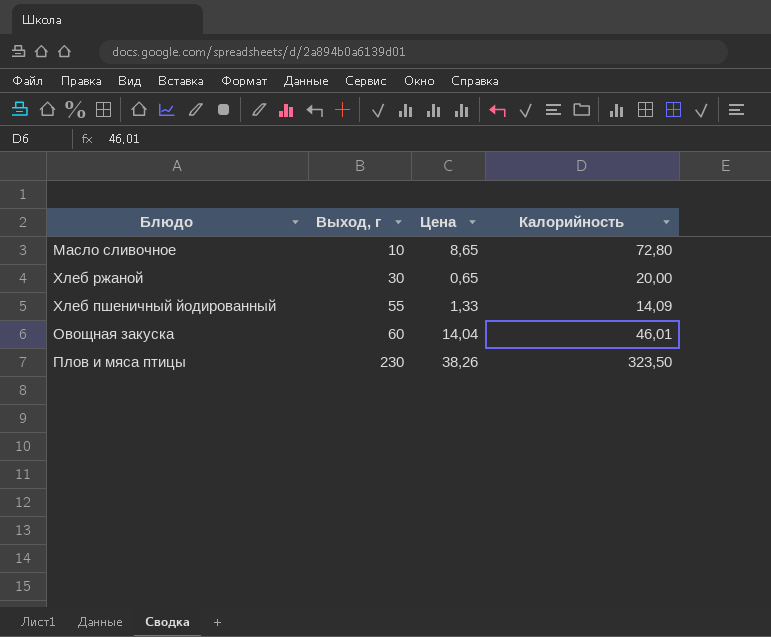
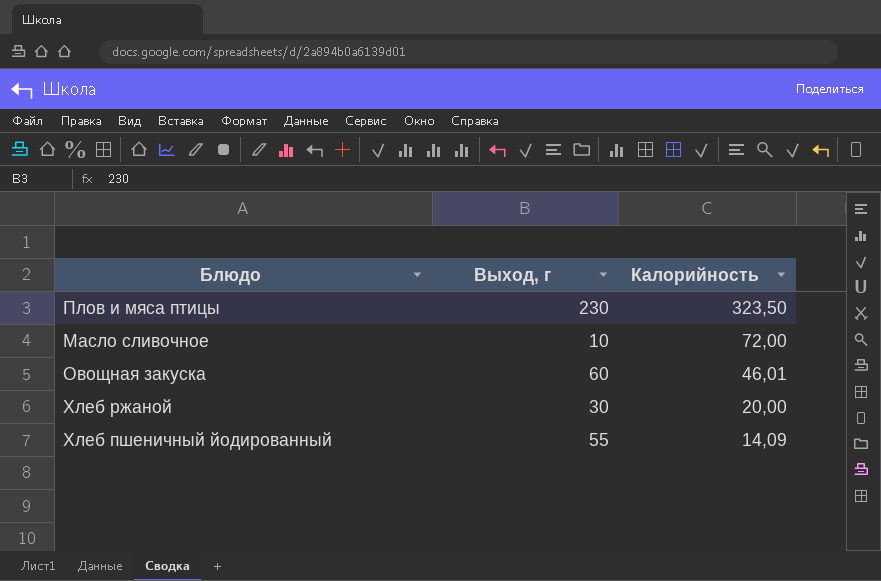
row order: Выход, г ascending -> Калорийность descending
column Цена | position: 3 -> none
Масло сливочное | Калорийность: 72,80 -> 72,00

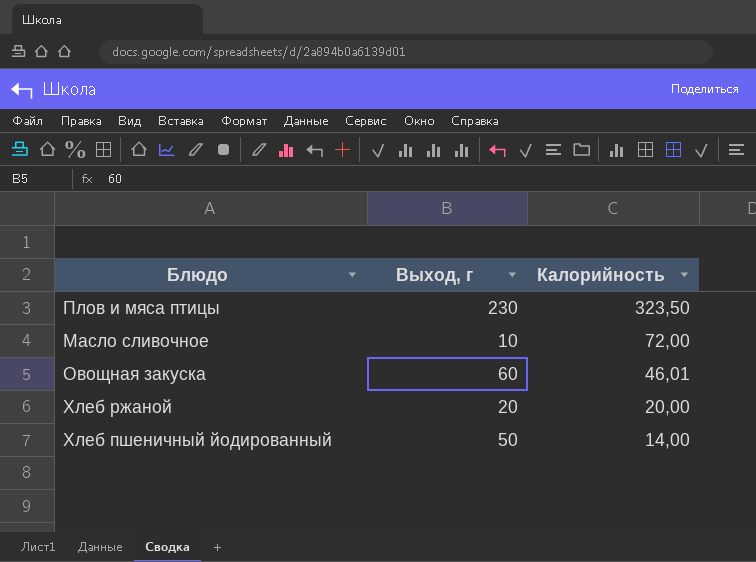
Хлеб ржаной | Выход, г: 30 -> 20
Хлеб пшеничный йодированный | Выход, г: 55 -> 50
Хлеб пшеничный йодированный | Калорийность: 14,09 -> 14,00

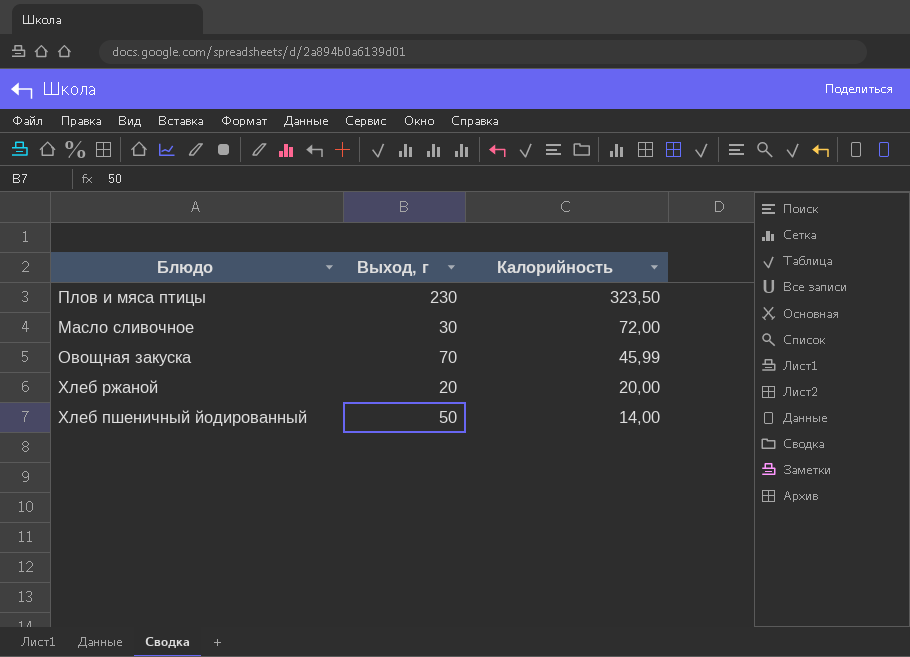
Масло сливочное | Выход, г: 10 -> 30
Овощная закуска | Выход, г: 60 -> 70
Овощная закуска | Калорийность: 46,01 -> 45,99

